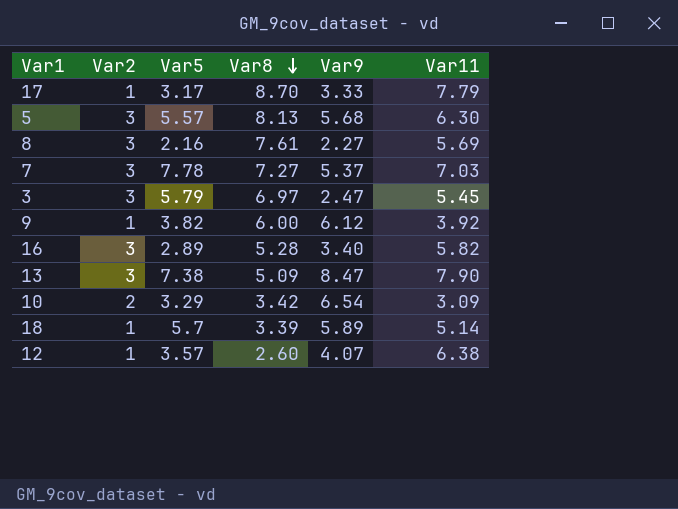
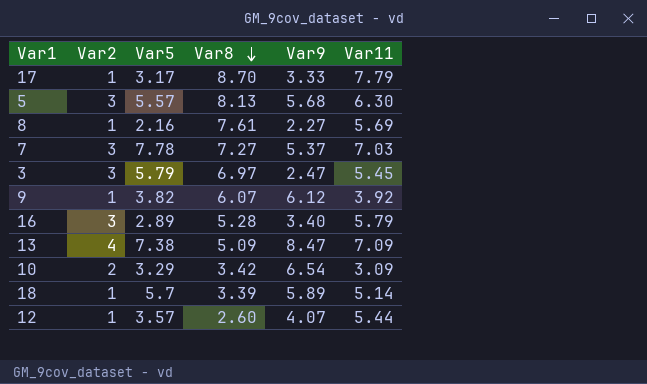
8 | Var2: 3 -> 1
9 | Var8: 6.00 -> 6.07
16 | Var11: 5.82 -> 5.79
13 | Var2: 3 -> 4
13 | Var11: 7.90 -> 7.09
12 | Var11: 6.38 -> 5.44

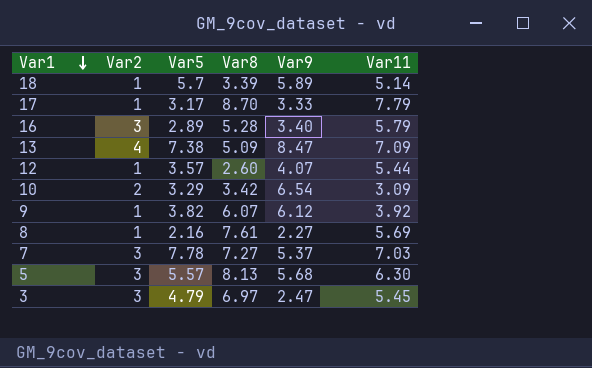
row order: Var8 descending -> Var1 descending
3 | Var5: 5.79 -> 4.79

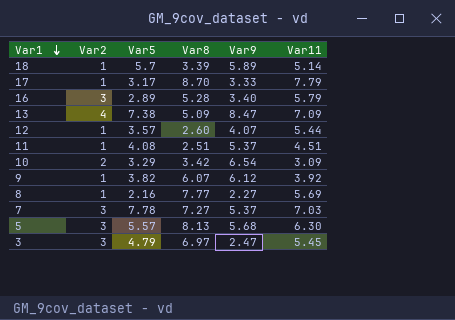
row 11: none -> 1 | 4.08 | 2.51 | 5.37 | 4.51
8 | Var8: 7.61 -> 7.77

